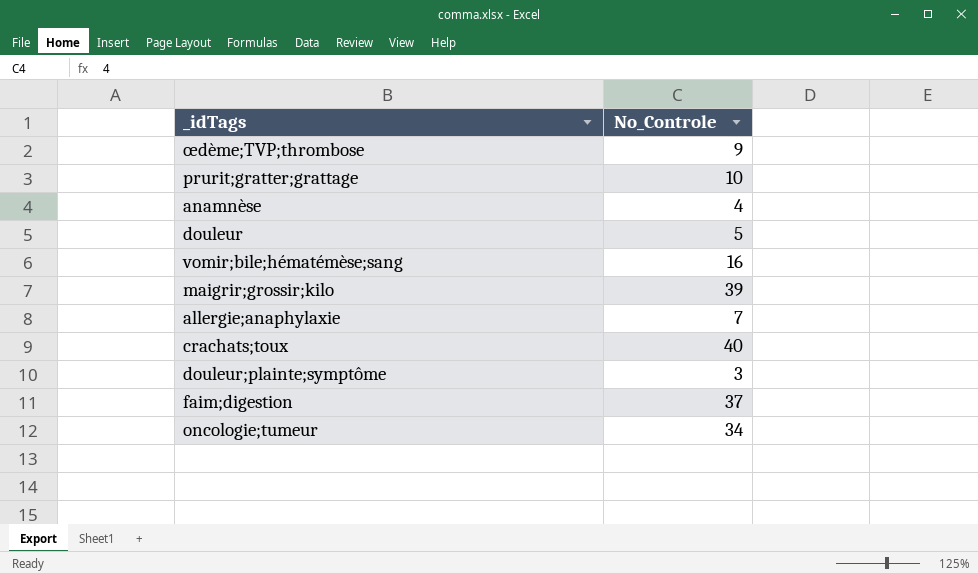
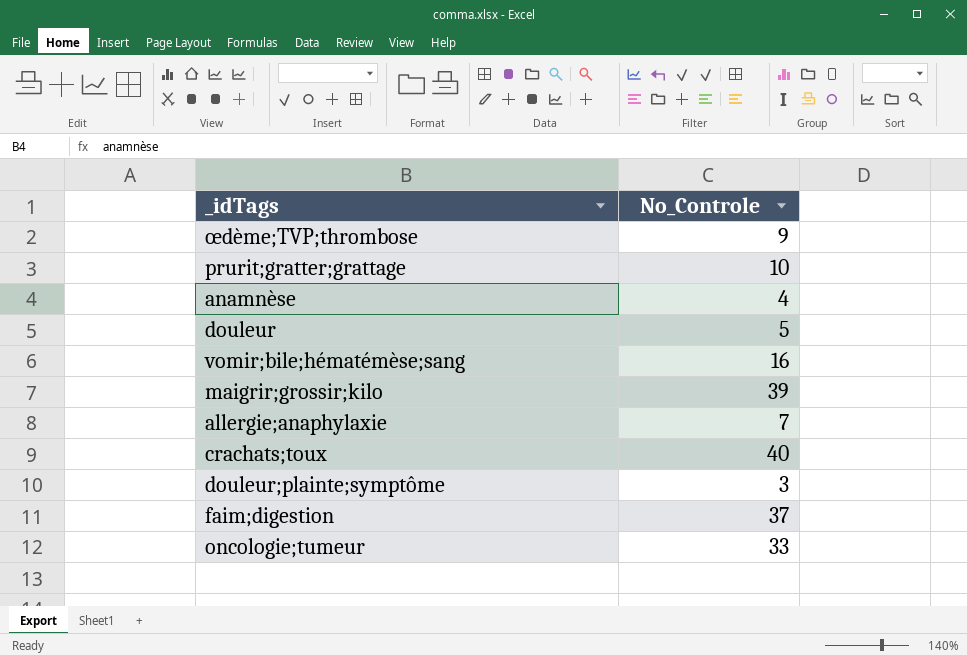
oncologie;tumeur | No_Controle: 34 -> 33

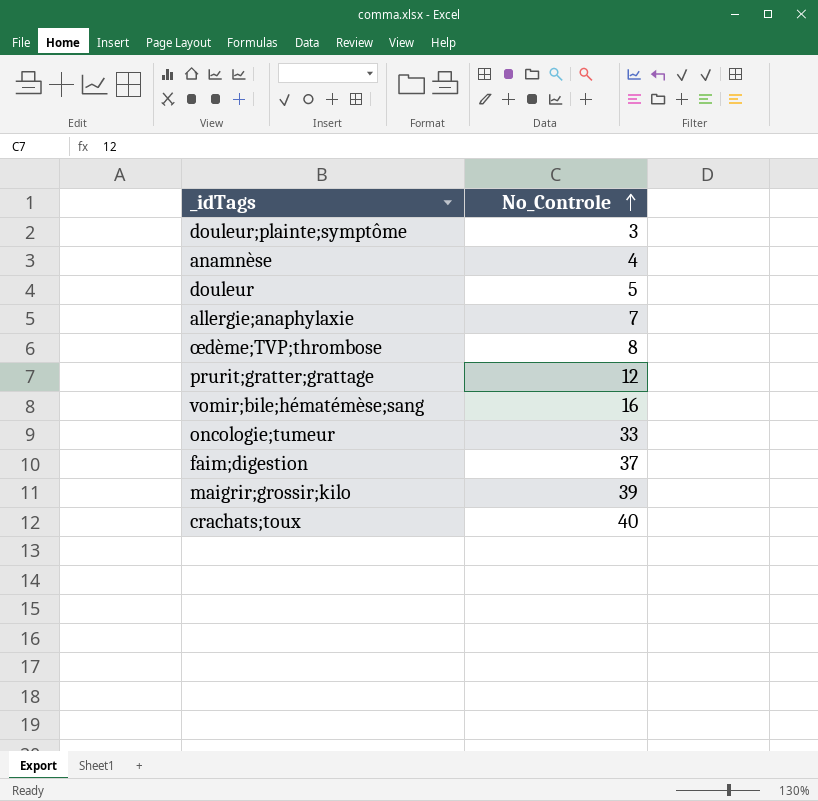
row order: none -> No_Controle ascending
œdème;TVP;thrombose | No_Controle: 9 -> 8
prurit;gratter;grattage | No_Controle: 10 -> 12

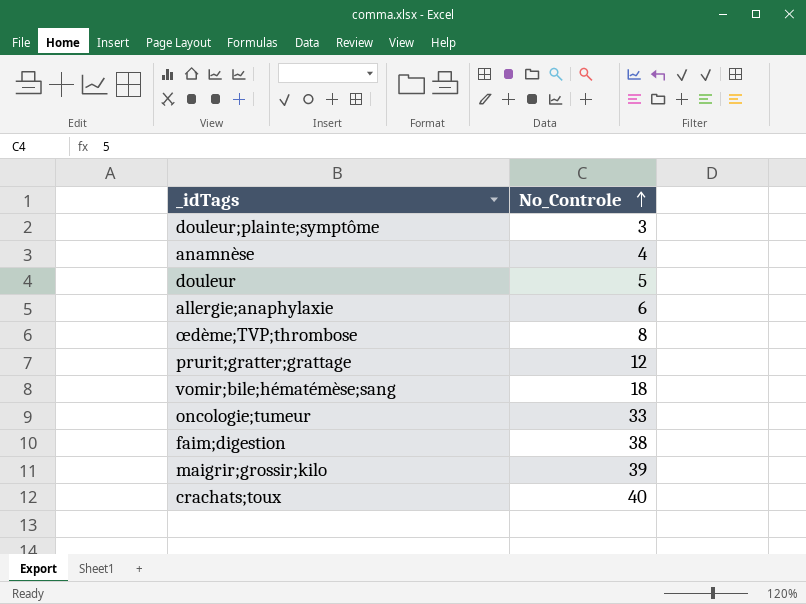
allergie;anaphylaxie | No_Controle: 7 -> 6
vomir;bile;hématémèse;sang | No_Controle: 16 -> 18
faim;digestion | No_Controle: 37 -> 38

